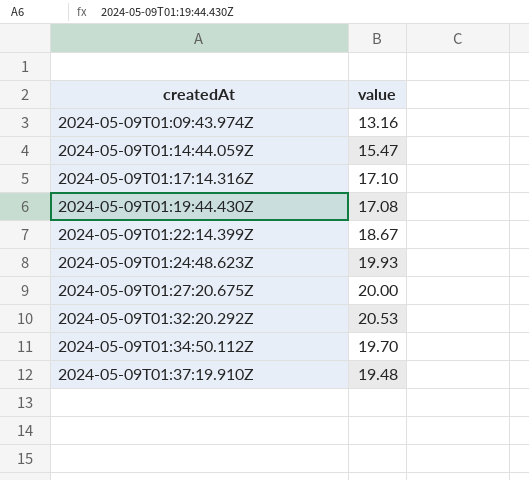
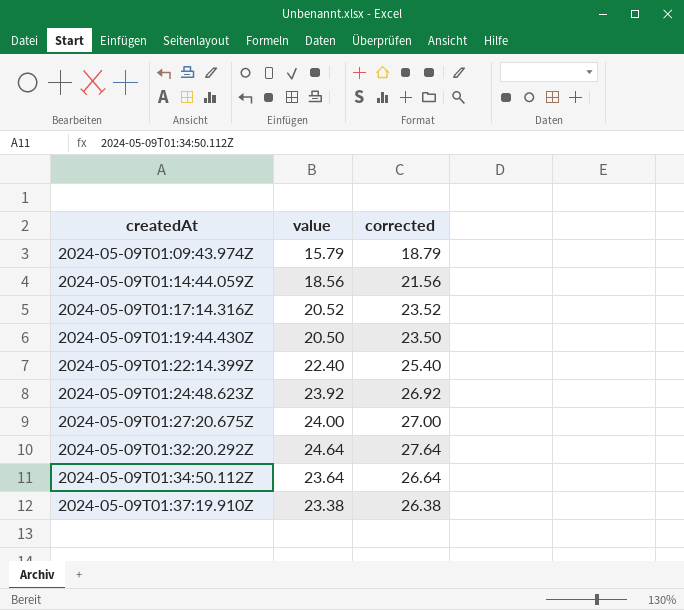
column corrected | formula: none -> [value] + 3
2024-05-09T01:09:43.974Z | value: 13.16 -> 15.79
2024-05-09T01:14:44.059Z | value: 15.47 -> 18.56
2024-05-09T01:17:14.316Z | value: 17.10 -> 20.52
2024-05-09T01:19:44.430Z | value: 17.08 -> 20.50
2024-05-09T01:22:14.399Z | value: 18.67 -> 22.40
2024-05-09T01:24:48.623Z | value: 19.93 -> 23.92
2024-05-09T01:27:20.675Z | value: 20.00 -> 24.00
2024-05-09T01:32:20.292Z | value: 20.53 -> 24.64
2024-05-09T01:34:50.112Z | value: 19.70 -> 23.64
2024-05-09T01:37:19.910Z | value: 19.48 -> 23.38

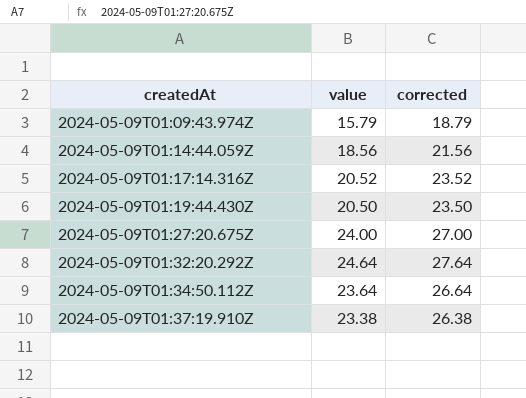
row 2024-05-09T01:22:14.399Z: 22.40 | 25.40 -> none
row 2024-05-09T01:24:48.623Z: 23.92 | 26.92 -> none

